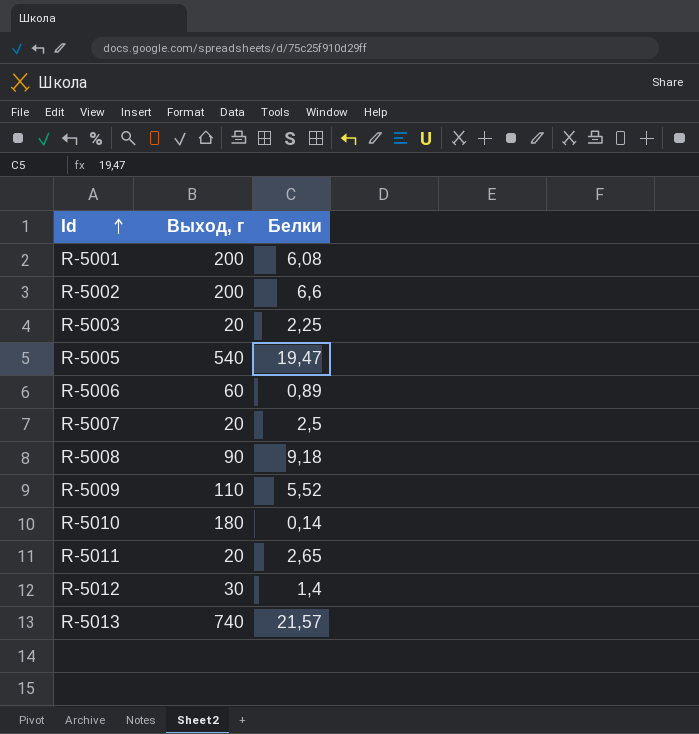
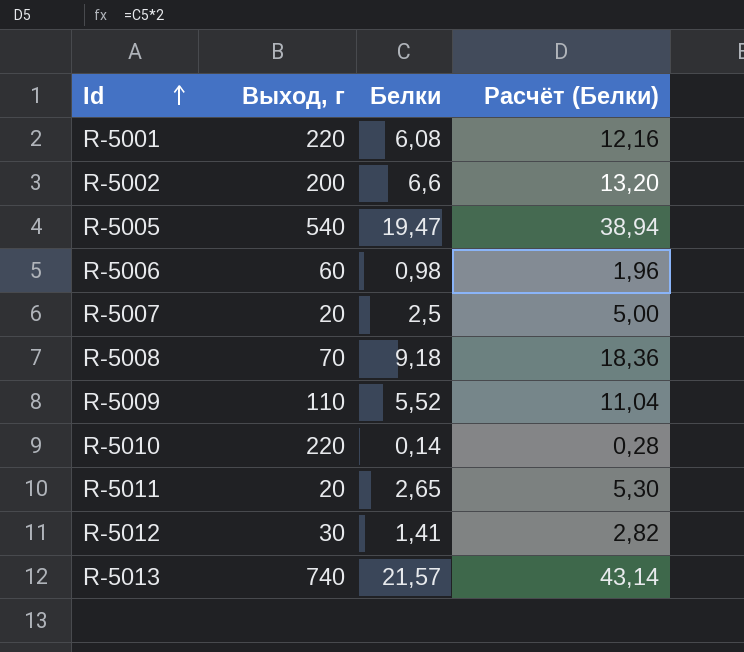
column Расчёт (Белки) | formula: none -> [Белки] * 2
row R-5003: 20 | 2,25 -> none
R-5001 | Выход, г: 200 -> 220
R-5006 | Белки: 0,89 -> 0,98
R-5008 | Выход, г: 90 -> 70
R-5010 | Выход, г: 180 -> 220
R-5012 | Белки: 1,4 -> 1,41

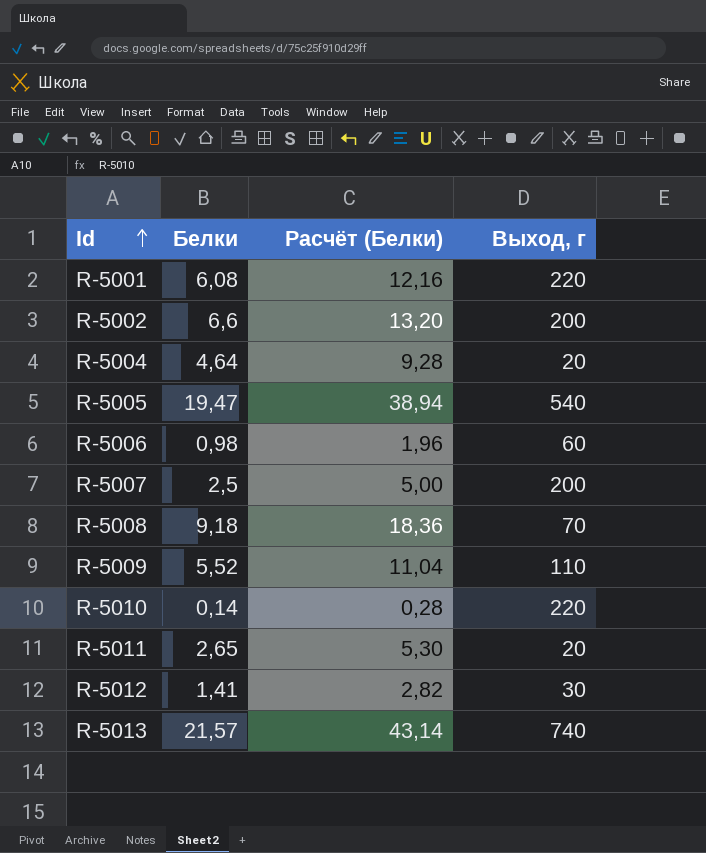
column Выход, г | position: 2 -> 4
row R-5004: none -> 4,64 | 9,28 | 20
R-5007 | Выход, г: 20 -> 200

